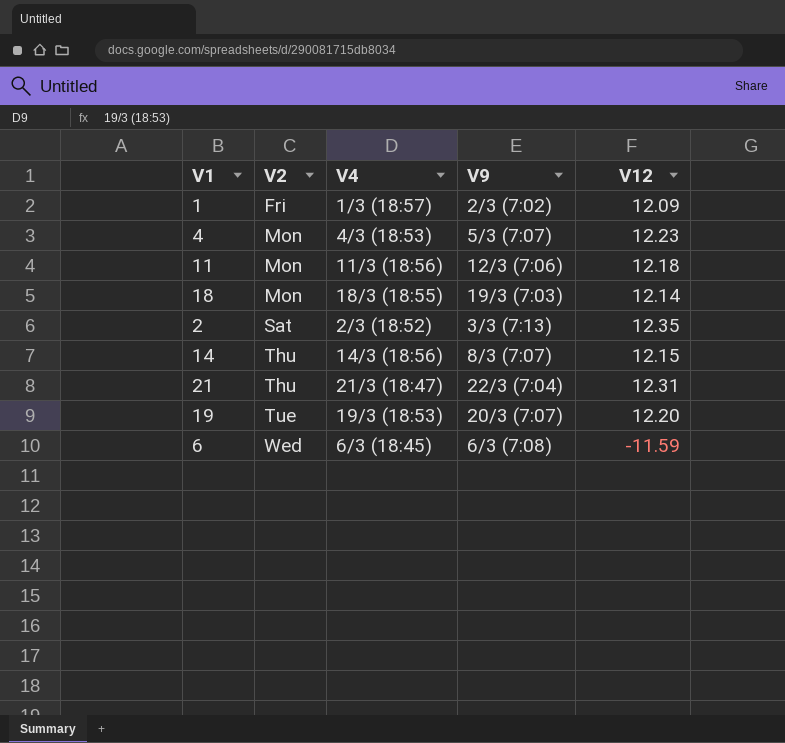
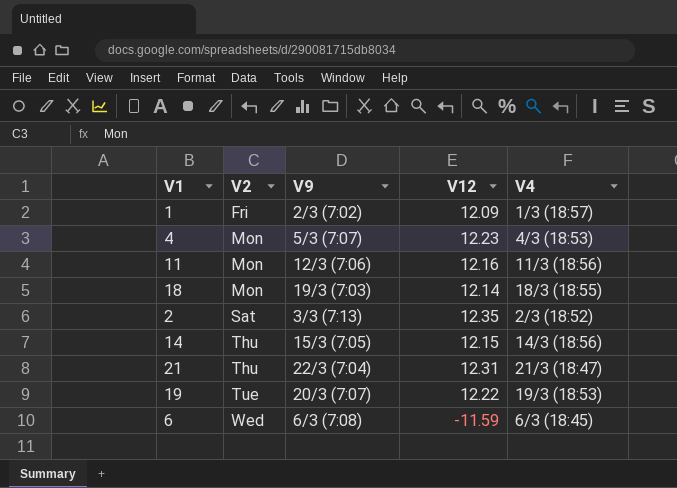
column V4 | position: 3 -> 5
11 | V12: 12.18 -> 12.16
14 | V9: 8/3 (7:07) -> 15/3 (7:05)
19 | V12: 12.20 -> 12.22

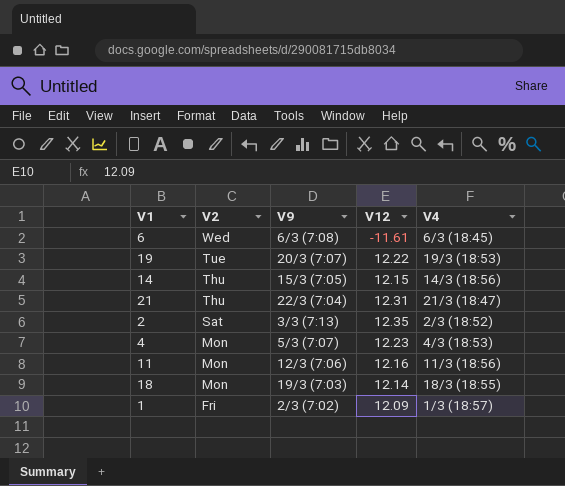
row order: V2 ascending -> V2 descending
6 | V12: -11.59 -> -11.61

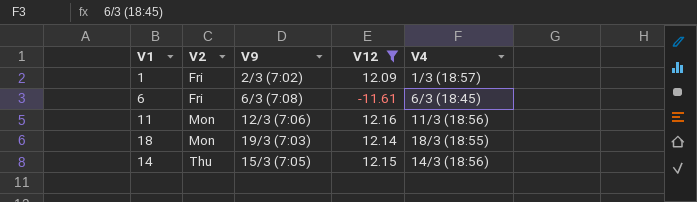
filter: none -> V12 <= 12.16
row order: V2 descending -> V2 ascending
6 | V2: Wed -> Fri

